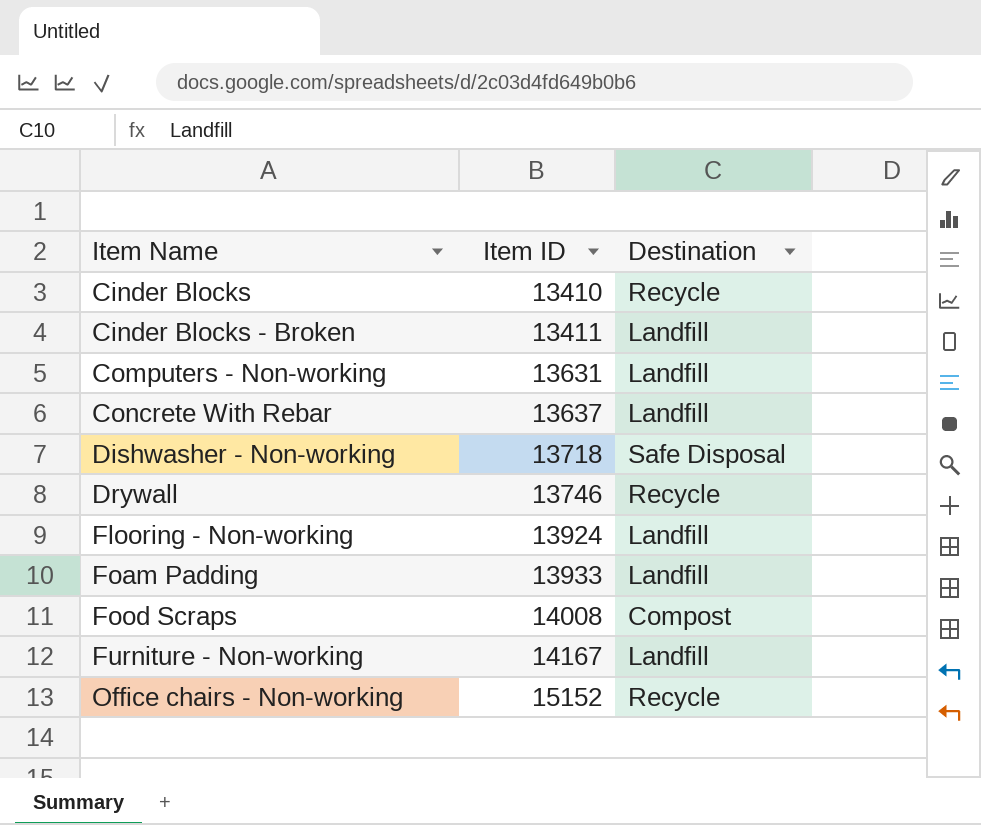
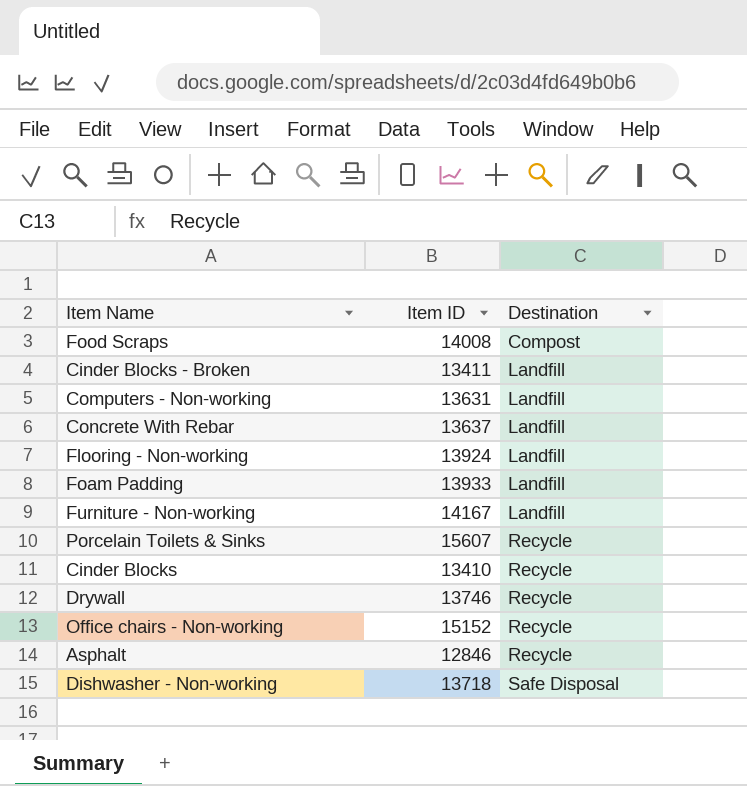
row order: Item Name ascending -> Destination ascending
row Porcelain Toilets & Sinks: none -> 15607 | Recycle
row Asphalt: none -> 12846 | Recycle

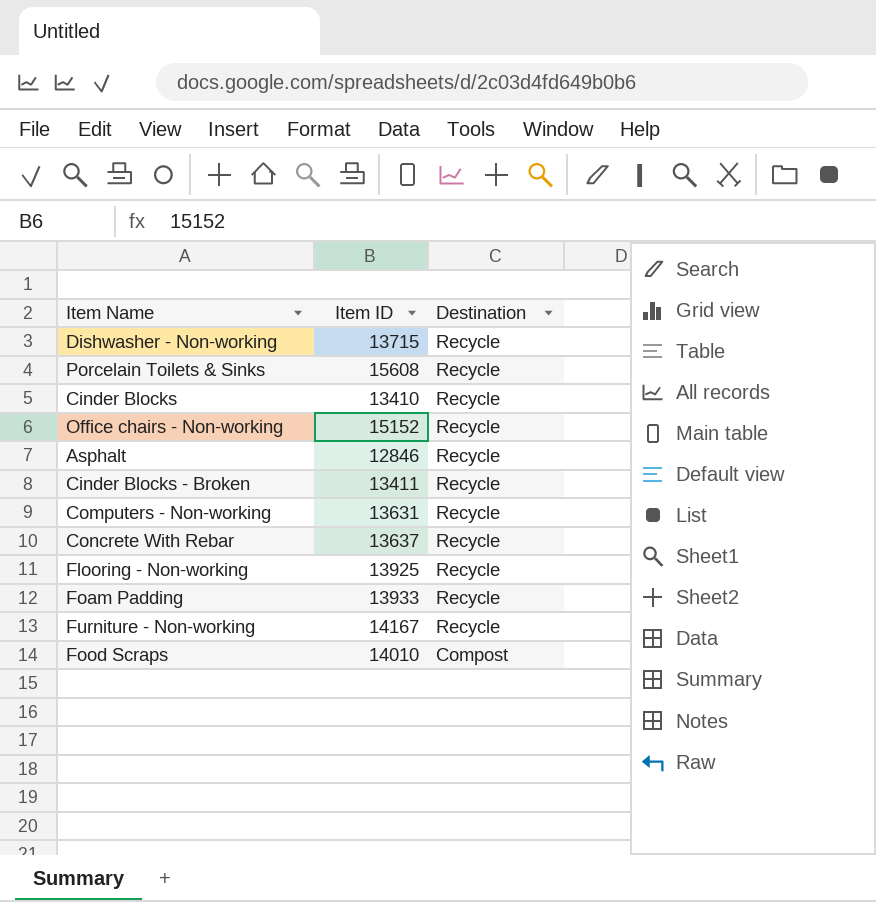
row order: Destination ascending -> Destination descending
row Drywall: 13746 | Recycle -> none
Dishwasher - Non-working | Item ID: 13718 -> 13715
Dishwasher - Non-working | Destination: Safe Disposal -> Recycle
Porcelain Toilets & Sinks | Item ID: 15607 -> 15608
Cinder Blocks - Broken | Destination: Landfill -> Recycle
Computers - Non-working | Destination: Landfill -> Recycle
Concrete With Rebar | Destination: Landfill -> Recycle
Flooring - Non-working | Item ID: 13924 -> 13925
Flooring - Non-working | Destination: Landfill -> Recycle
Foam Padding | Destination: Landfill -> Recycle
Furniture - Non-working | Destination: Landfill -> Recycle
Food Scraps | Item ID: 14008 -> 14010

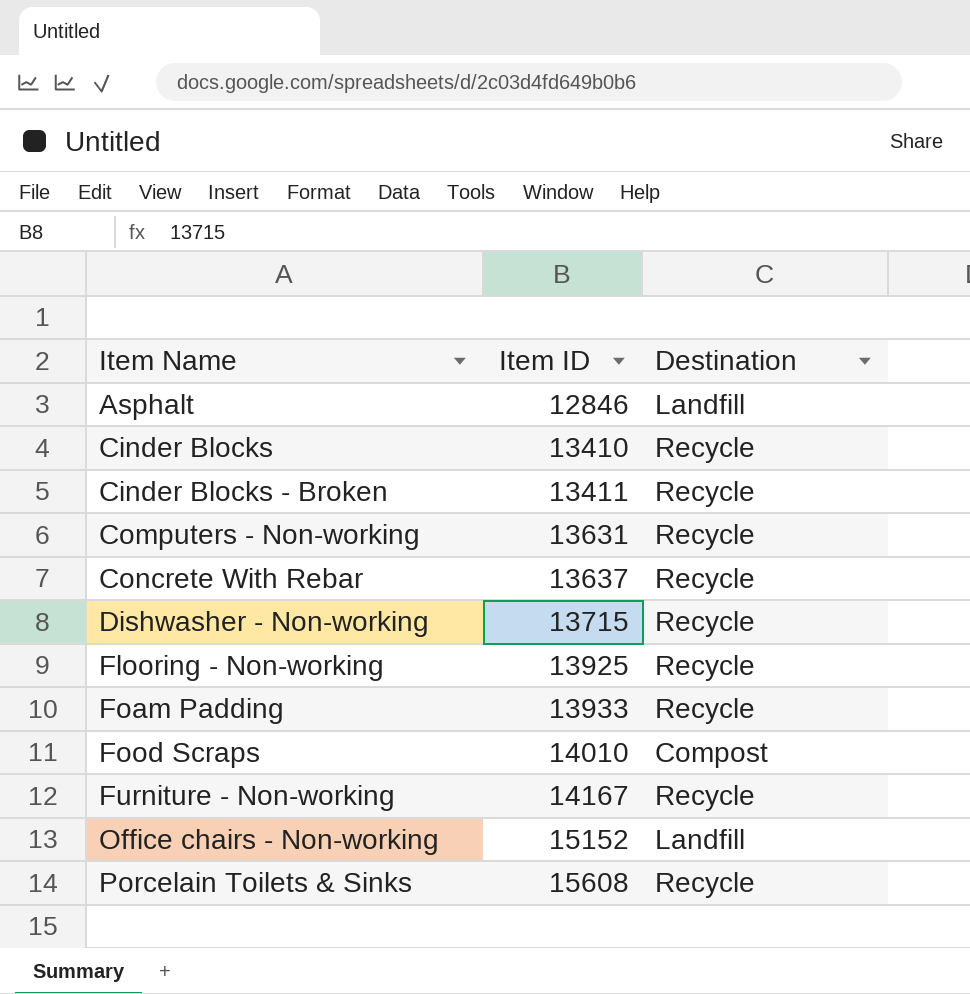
row order: Destination descending -> Item Name ascending
Asphalt | Destination: Recycle -> Landfill
Office chairs - Non-working | Destination: Recycle -> Landfill

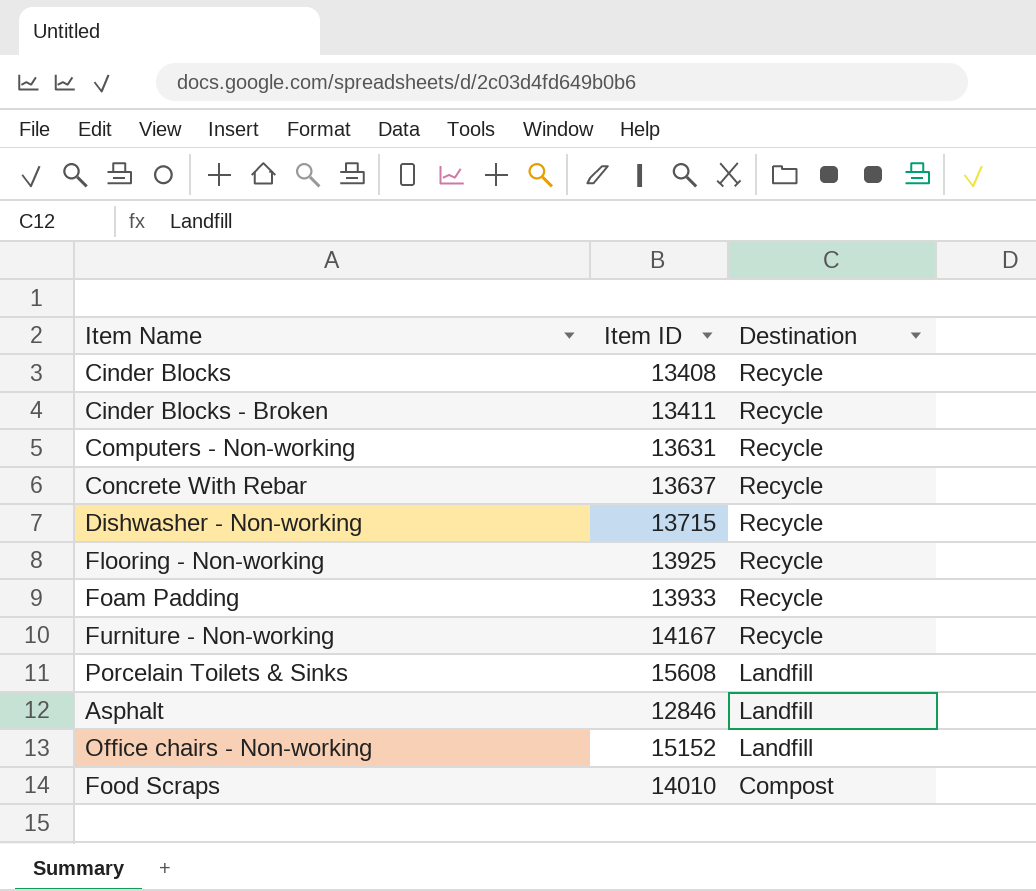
row order: Item Name ascending -> Destination descending
Cinder Blocks | Item ID: 13410 -> 13408
Porcelain Toilets & Sinks | Destination: Recycle -> Landfill

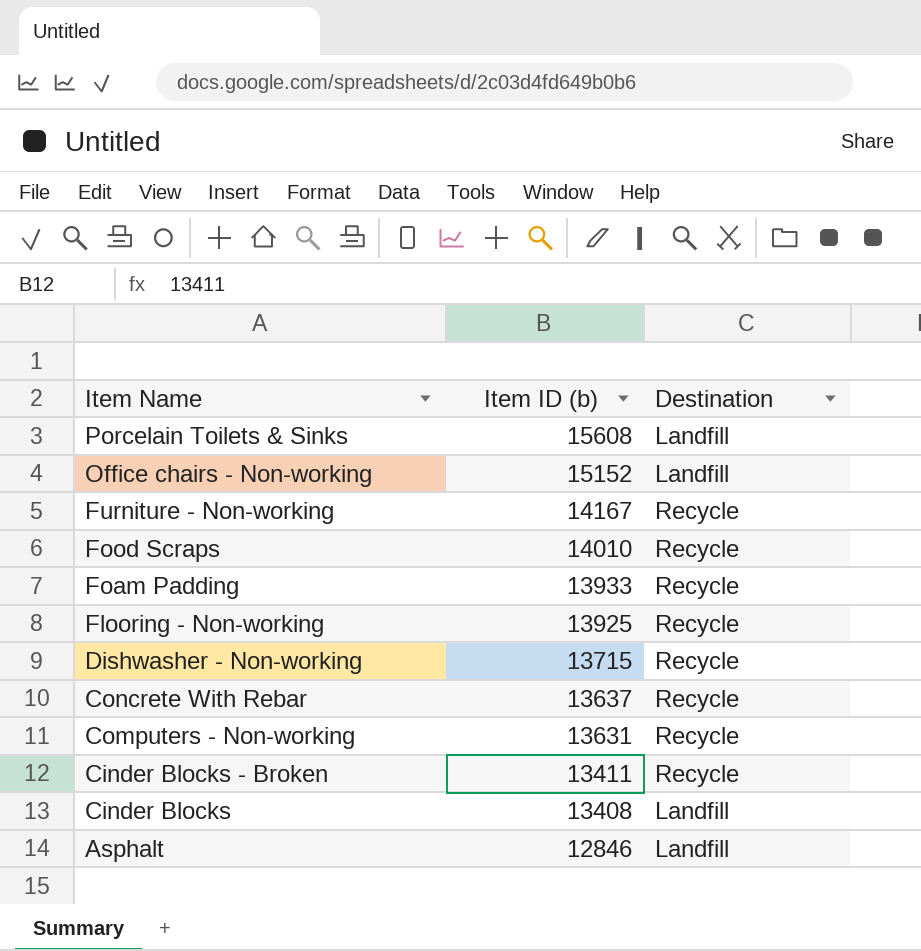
row order: Destination descending -> Item Name descending
column name: Item ID -> Item ID (b)
Food Scraps | Destination: Compost -> Recycle
Cinder Blocks | Destination: Recycle -> Landfill

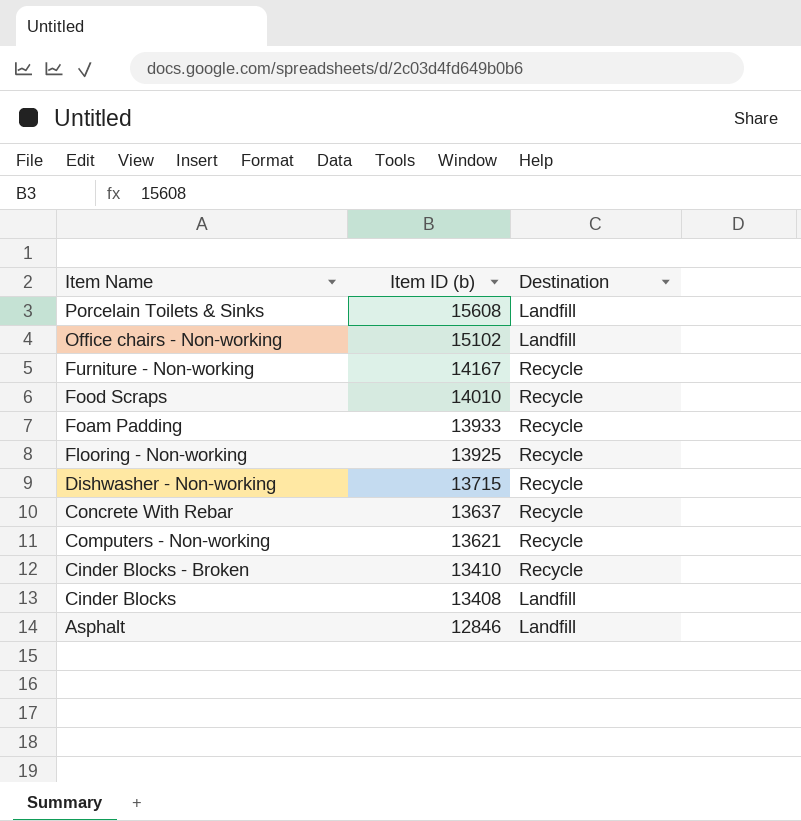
Office chairs - Non-working | Item ID (b): 15152 -> 15102
Computers - Non-working | Item ID (b): 13631 -> 13621
Cinder Blocks - Broken | Item ID (b): 13411 -> 13410

